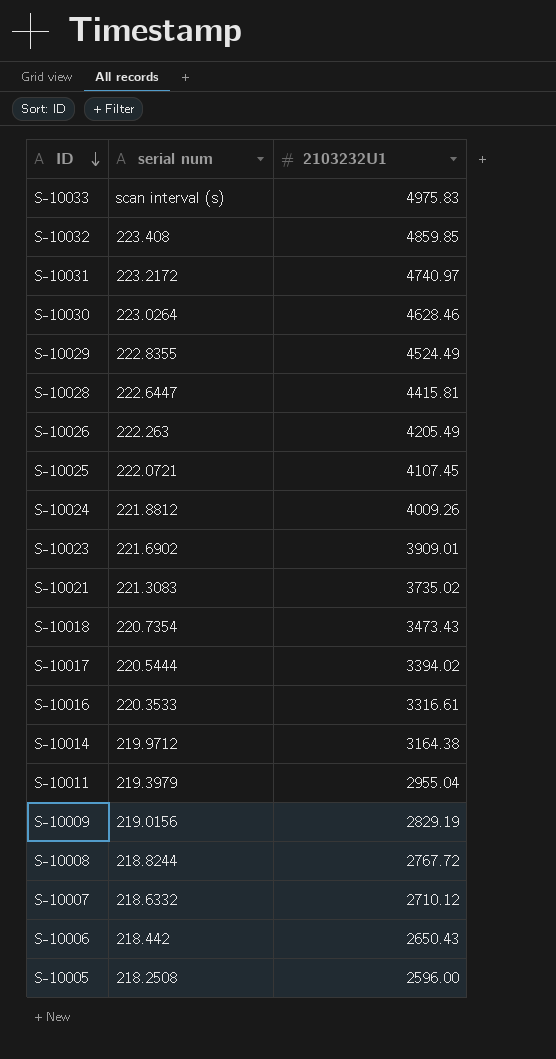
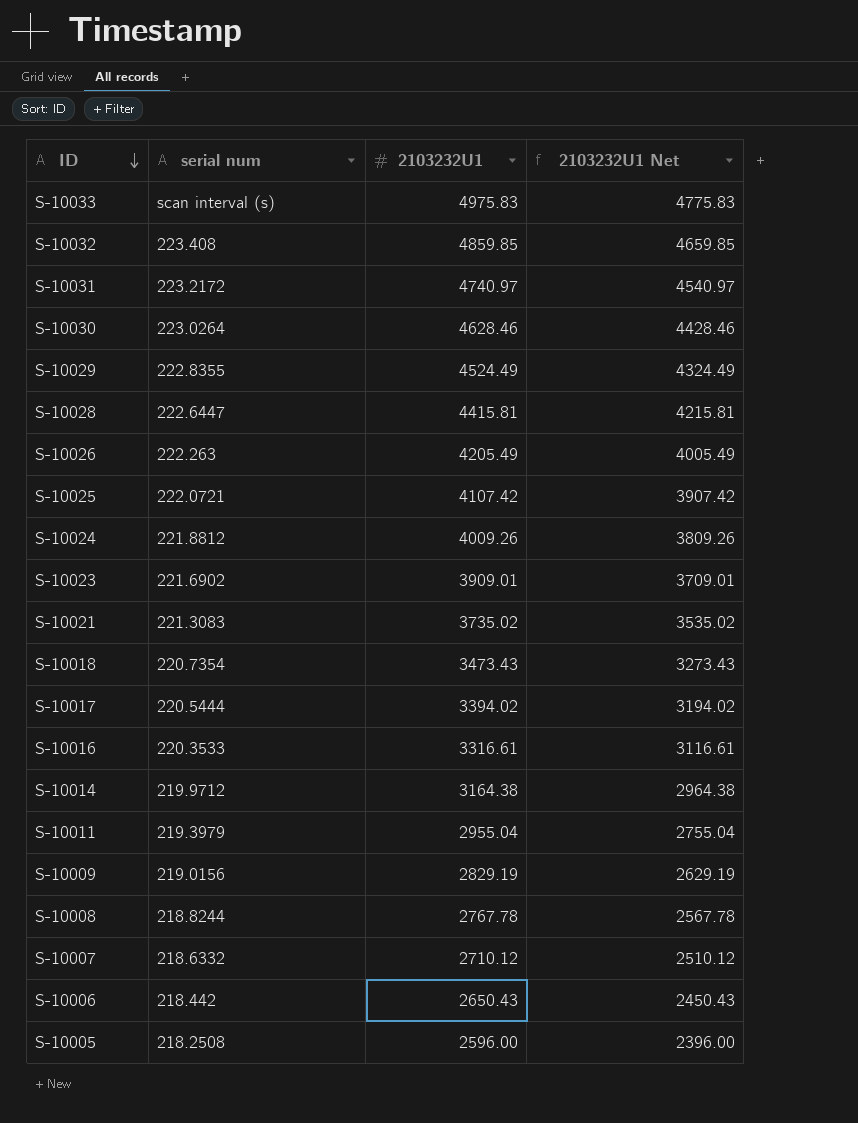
column 2103232U1 Net | formula: none -> [2103232U1] - 200
S-10025 | 2103232U1: 4107.45 -> 4107.42
S-10008 | 2103232U1: 2767.72 -> 2767.78

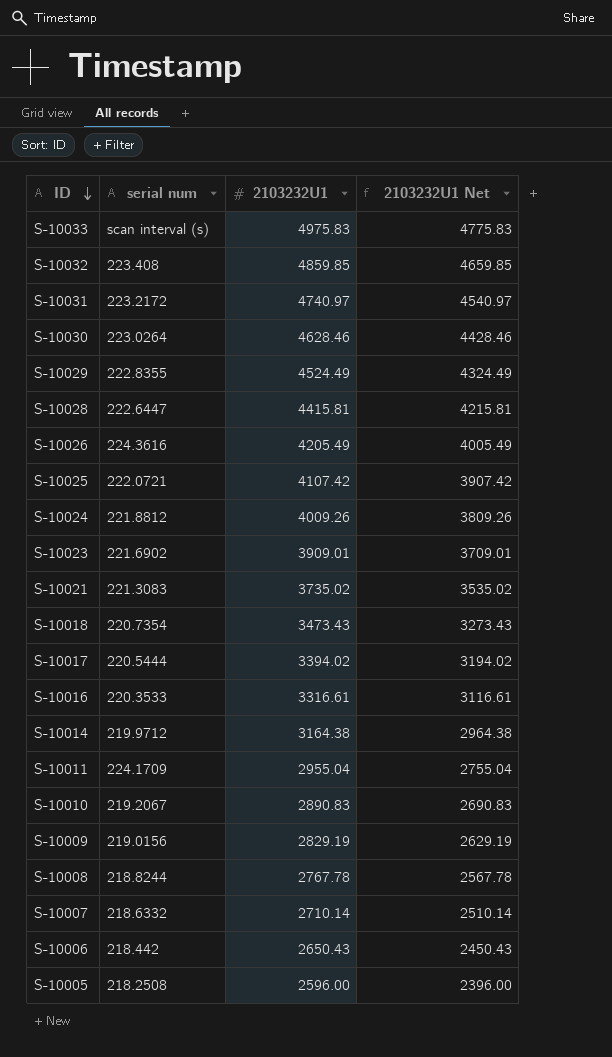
S-10026 | serial num: 222.263 -> 224.3616
S-10011 | serial num: 219.3979 -> 224.1709
row S-10010: none -> 219.2067 | 2890.83 | 2690.83
S-10007 | 2103232U1: 2710.12 -> 2710.14
S-10007 | 2103232U1 Net: 2510.12 -> 2510.14

